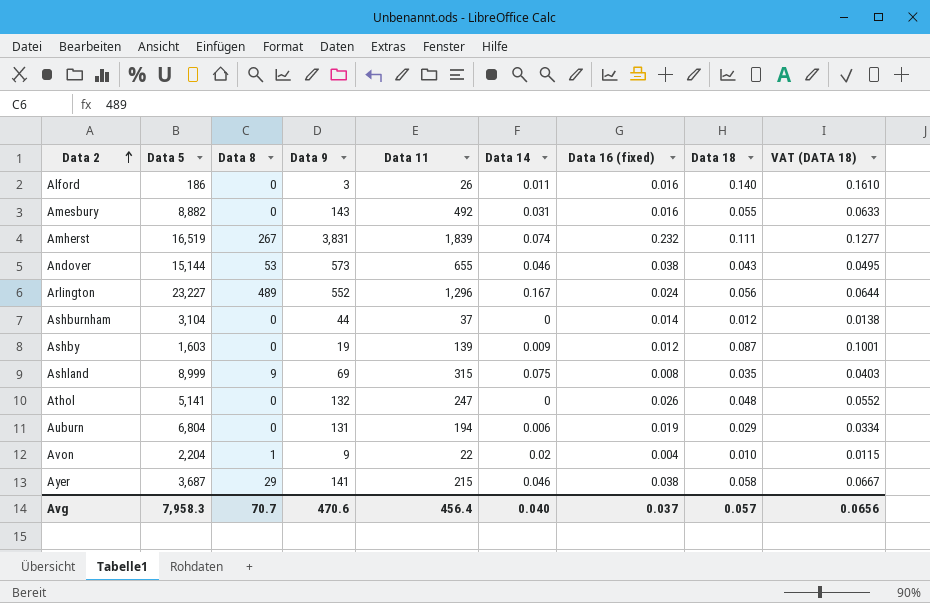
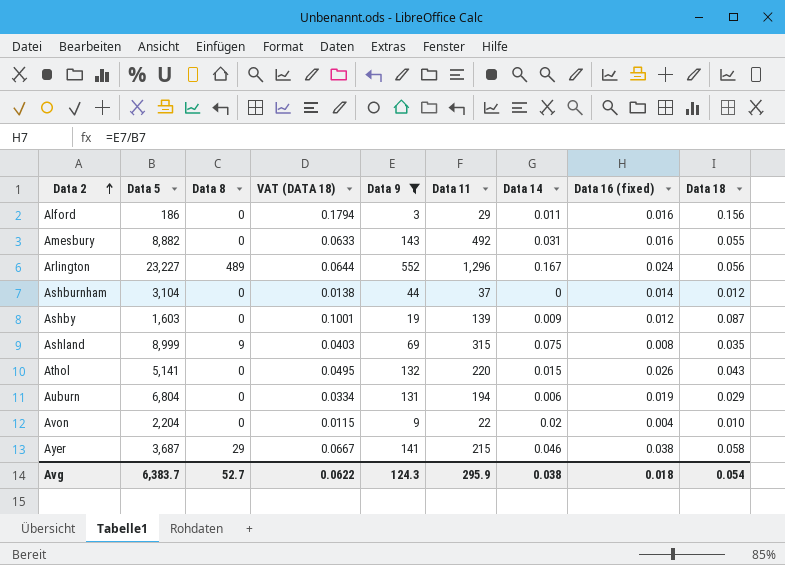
filter: none -> Data 9 <= 552
column VAT (DATA 18) | position: 9 -> 4
Alford | VAT (DATA 18): 0.1610 -> 0.1794
Alford | Data 11: 26 -> 29
Alford | Data 18: 0.140 -> 0.156
Athol | VAT (DATA 18): 0.0552 -> 0.0495
Athol | Data 11: 247 -> 220
Athol | Data 14: 0 -> 0.015
Athol | Data 18: 0.048 -> 0.043
Avon | Data 8: 1 -> 0
Avg | Data 5: 7,958.3 -> 6,383.7
Avg | Data 8: 70.7 -> 52.7
Avg | VAT (DATA 18): 0.0656 -> 0.0622
Avg | Data 9: 470.6 -> 124.3
Avg | Data 11: 456.4 -> 295.9
Avg | Data 14: 0.040 -> 0.038
Avg | Data 16 (fixed): 0.037 -> 0.018
Avg | Data 18: 0.057 -> 0.054

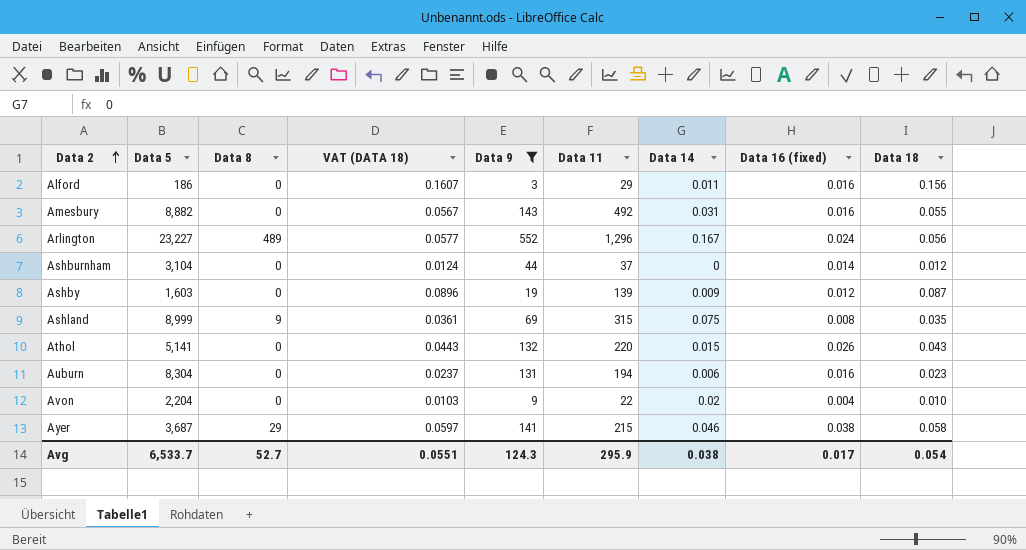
column VAT (DATA 18) | formula: [Data 18] * 1.15 -> [Data 18] * 1.03
Auburn | Data 5: 6,804 -> 8,304
Auburn | Data 16 (fixed): 0.019 -> 0.016
Auburn | Data 18: 0.029 -> 0.023
Avg | Data 5: 6,383.7 -> 6,533.7
Avg | VAT (DATA 18): 0.0622 -> 0.0551
Avg | Data 16 (fixed): 0.018 -> 0.017

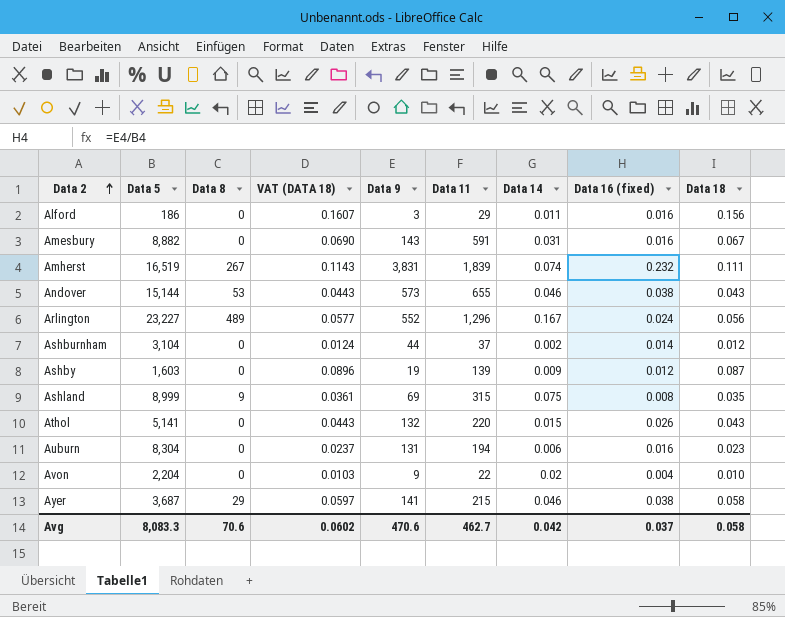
filter: Data 9 <= 552 -> none
Amesbury | VAT (DATA 18): 0.0567 -> 0.0690
Amesbury | Data 11: 492 -> 591
Amesbury | Data 18: 0.055 -> 0.067
Ashburnham | Data 14: 0 -> 0.002
Avg | Data 5: 6,533.7 -> 8,083.3
Avg | Data 8: 52.7 -> 70.6
Avg | VAT (DATA 18): 0.0551 -> 0.0602
Avg | Data 9: 124.3 -> 470.6
Avg | Data 11: 295.9 -> 462.7
Avg | Data 14: 0.038 -> 0.042
Avg | Data 16 (fixed): 0.017 -> 0.037
Avg | Data 18: 0.054 -> 0.058

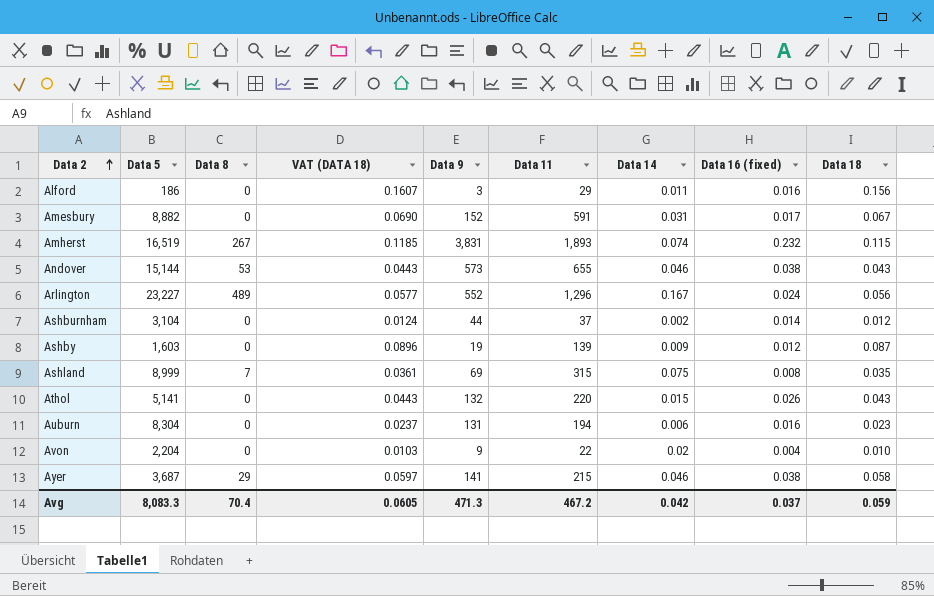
Amesbury | Data 9: 143 -> 152
Amesbury | Data 16 (fixed): 0.016 -> 0.017
Amherst | VAT (DATA 18): 0.1143 -> 0.1185
Amherst | Data 11: 1,839 -> 1,893
Amherst | Data 18: 0.111 -> 0.115
Ashland | Data 8: 9 -> 7
Avg | Data 8: 70.6 -> 70.4
Avg | VAT (DATA 18): 0.0602 -> 0.0605
Avg | Data 9: 470.6 -> 471.3
Avg | Data 11: 462.7 -> 467.2
Avg | Data 18: 0.058 -> 0.059

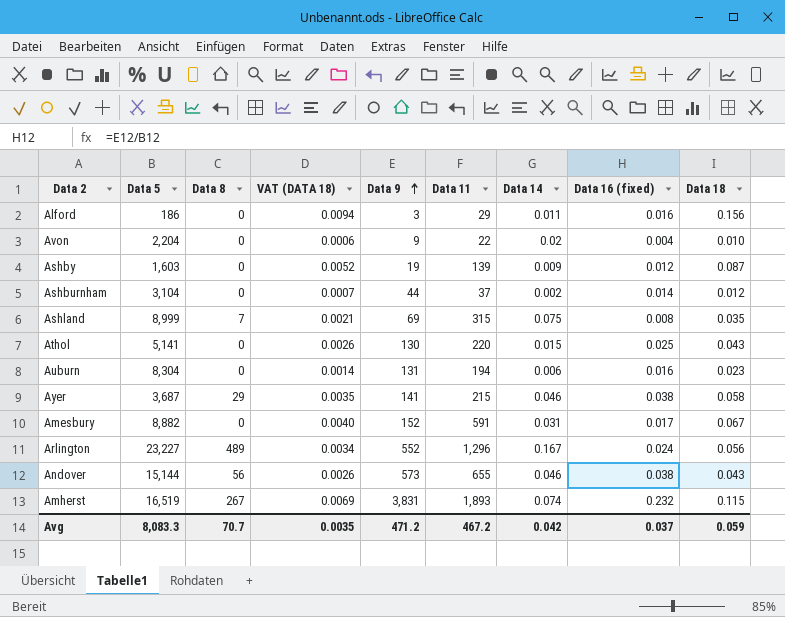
row order: Data 2 ascending -> Data 9 ascending
column VAT (DATA 18) | formula: [Data 18] * 1.03 -> [Data 18] * 0.06
Athol | Data 9: 132 -> 130
Athol | Data 16 (fixed): 0.026 -> 0.025
Andover | Data 8: 53 -> 56
Avg | Data 8: 70.4 -> 70.7
Avg | VAT (DATA 18): 0.0605 -> 0.0035
Avg | Data 9: 471.3 -> 471.2

